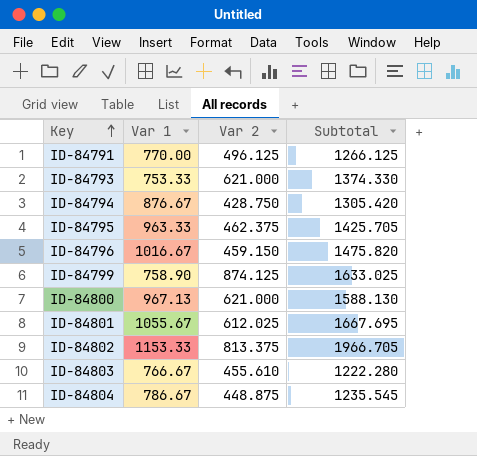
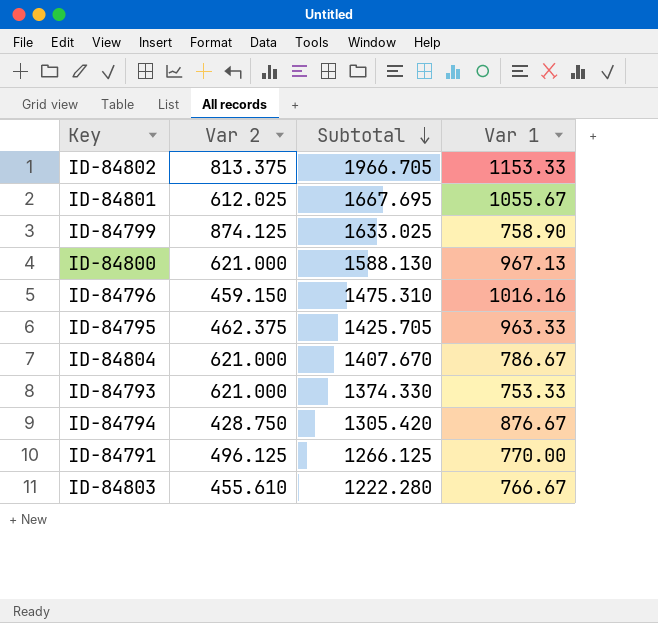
row order: Key ascending -> Subtotal descending
column Var 1 | position: 2 -> 4
ID-84796 | Subtotal: 1475.820 -> 1475.310
ID-84796 | Var 1: 1016.67 -> 1016.16
ID-84804 | Var 2: 448.875 -> 621.000
ID-84804 | Subtotal: 1235.545 -> 1407.670

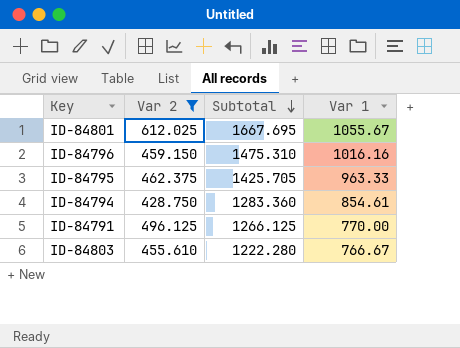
filter: none -> Var 2 <= 612.025
ID-84794 | Subtotal: 1305.420 -> 1283.360
ID-84794 | Var 1: 876.67 -> 854.61

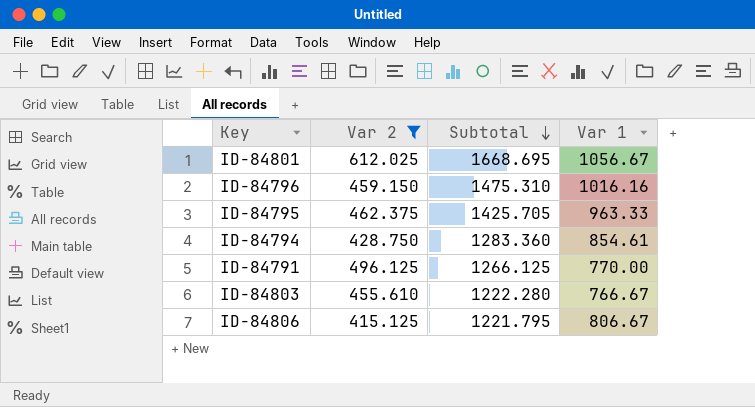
ID-84801 | Subtotal: 1667.695 -> 1668.695
ID-84801 | Var 1: 1055.67 -> 1056.67
row ID-84806: none -> 415.125 | 1221.795 | 806.67

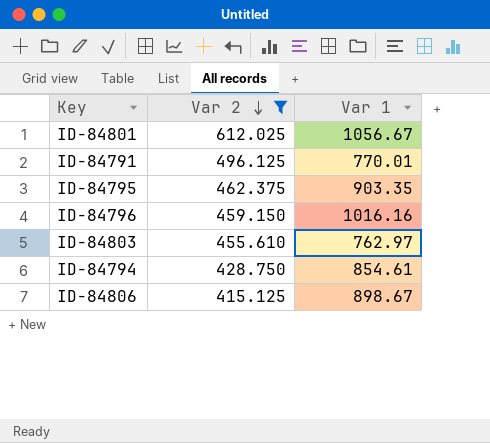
row order: Subtotal descending -> Var 2 descending
column Subtotal | formula: [Var 2] + [Var 1] -> none
ID-84791 | Var 1: 770.00 -> 770.01
ID-84795 | Var 1: 963.33 -> 903.35
ID-84803 | Var 1: 766.67 -> 762.97
ID-84806 | Var 1: 806.67 -> 898.67

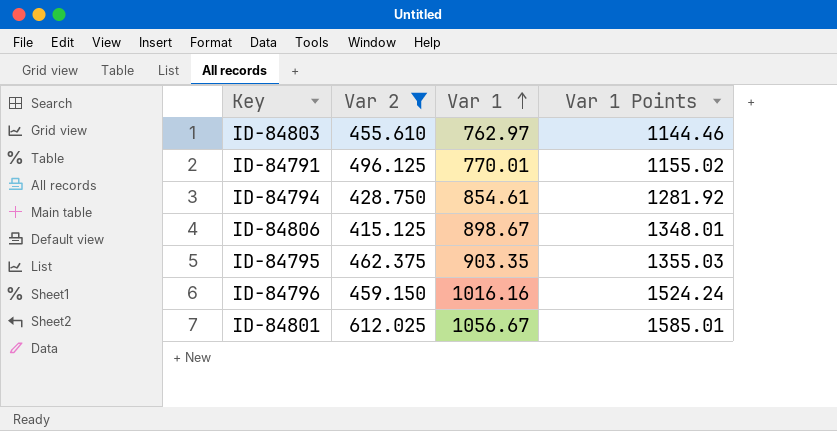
row order: Var 2 descending -> Var 1 ascending
column Var 1 Points | formula: none -> [Var 1] * 1.5

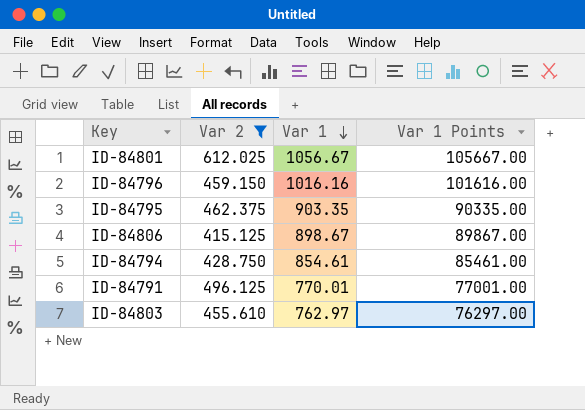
row order: Var 1 ascending -> Var 1 descending
column Var 1 Points | formula: [Var 1] * 1.5 -> [Var 1] * 100

